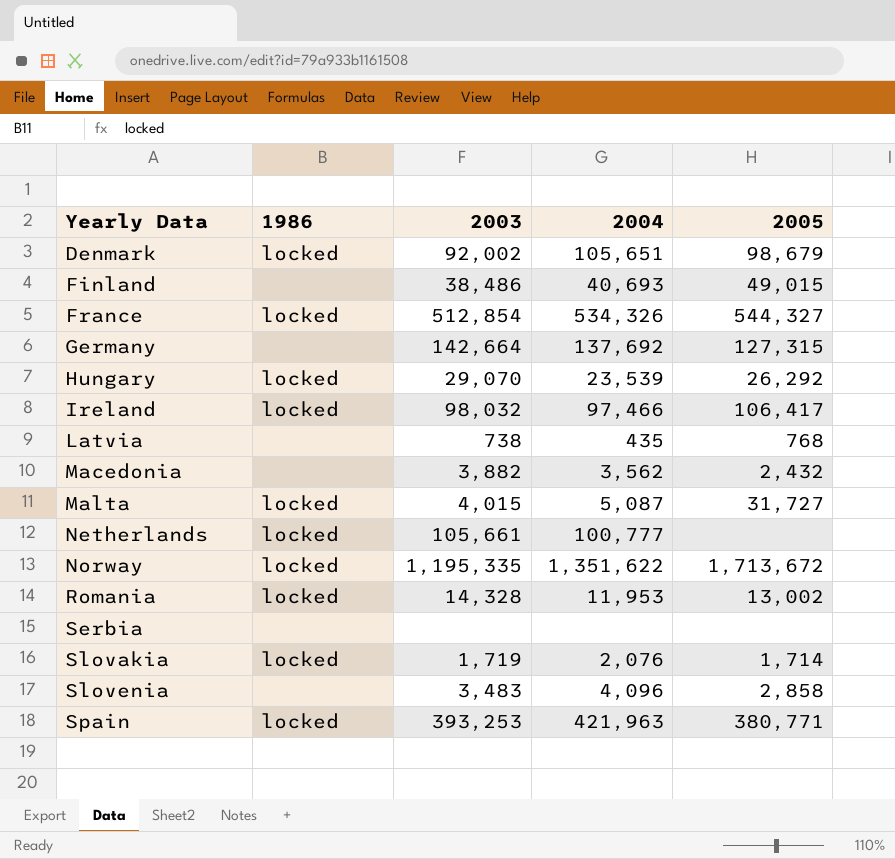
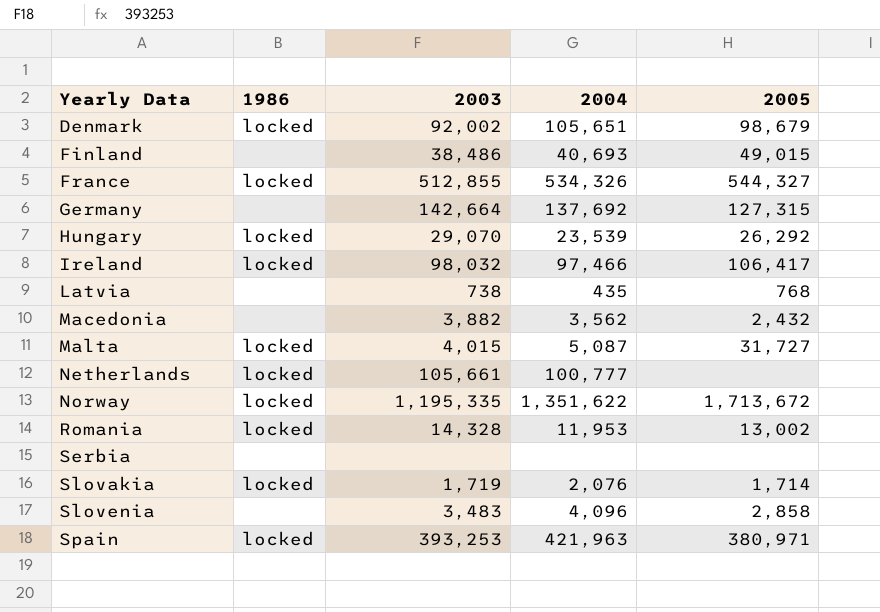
France | 2003: 512,854 -> 512,855
Spain | 2005: 380,771 -> 380,971

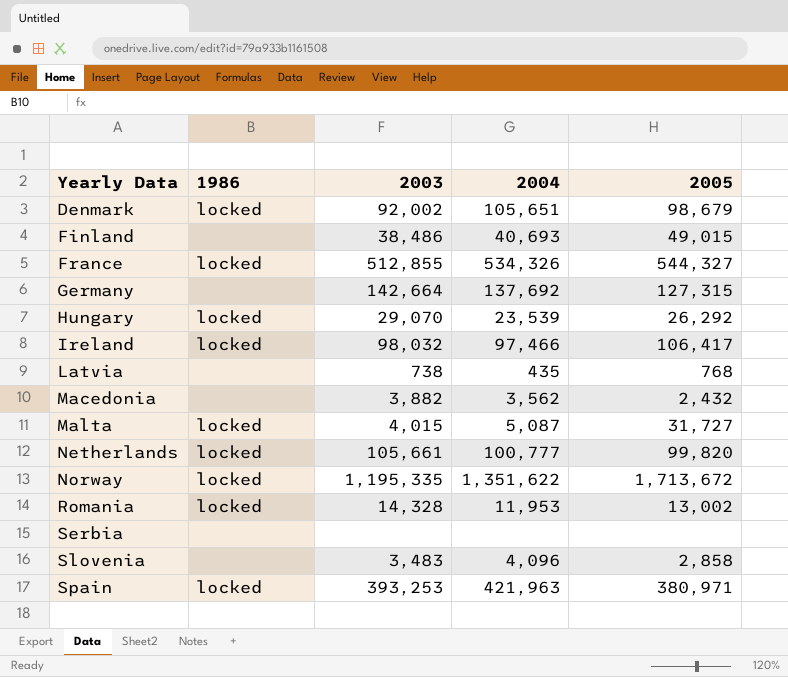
row Slovakia: locked | 1,719 | 2,076 | 1,714 -> none
Netherlands | 2005: none -> 99,820

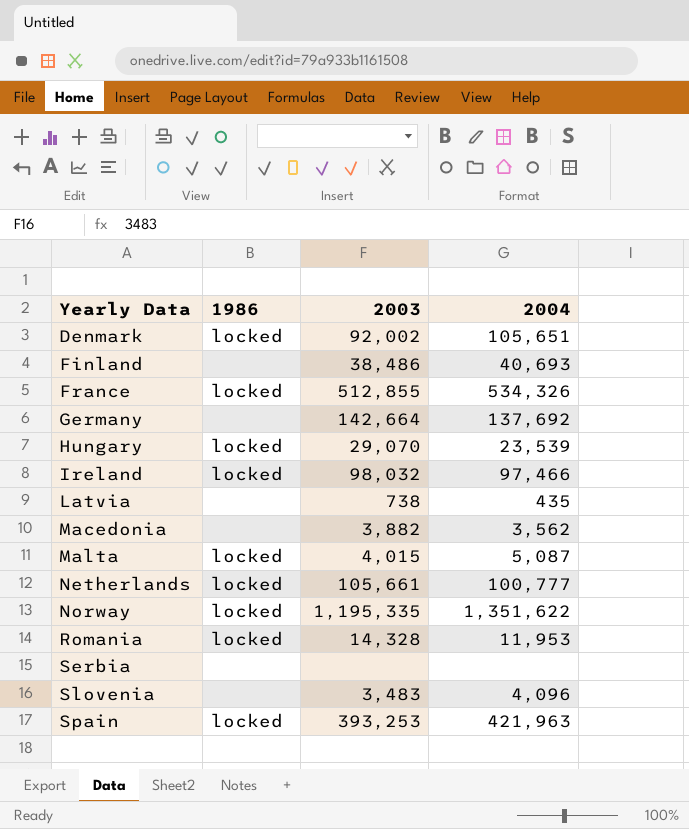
column 2005 | position: 5 -> none

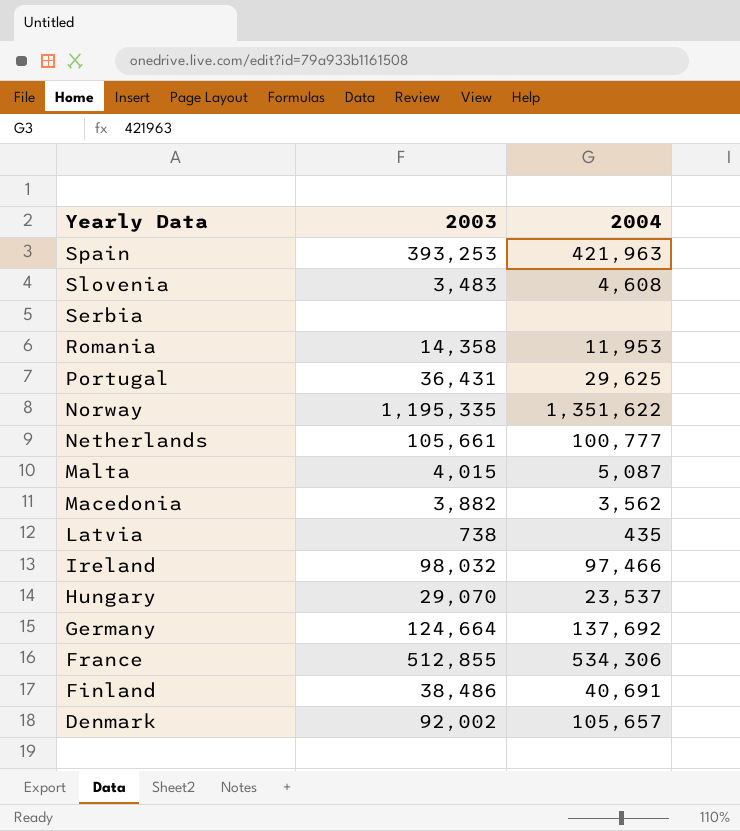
row order: Yearly Data ascending -> Yearly Data descending
column 1986 | position: 2 -> none
Slovenia | 2004: 4,096 -> 4,608
Romania | 2003: 14,328 -> 14,358
row Portugal: none -> 36,431 | 29,625
Hungary | 2004: 23,539 -> 23,537
Germany | 2003: 142,664 -> 124,664
France | 2004: 534,326 -> 534,306
Finland | 2004: 40,693 -> 40,691
Denmark | 2004: 105,651 -> 105,657

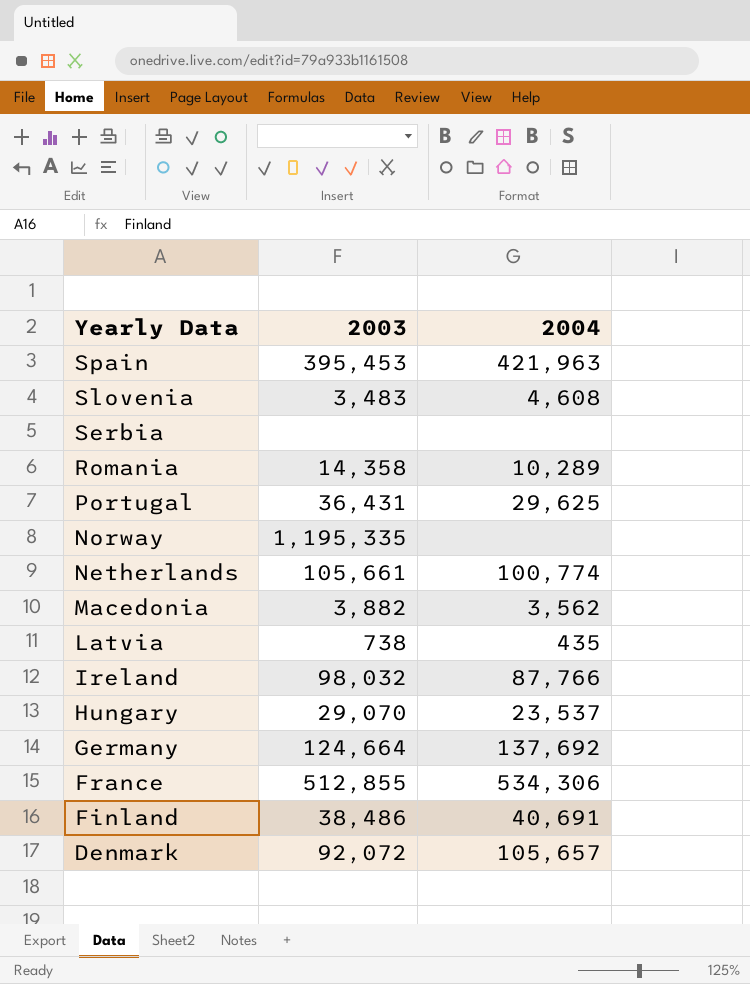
row Malta: 4,015 | 5,087 -> none
Spain | 2003: 393,253 -> 395,453
Romania | 2004: 11,953 -> 10,289
Norway | 2004: 1,351,622 -> none
Netherlands | 2004: 100,777 -> 100,774
Ireland | 2004: 97,466 -> 87,766
Denmark | 2003: 92,002 -> 92,072

